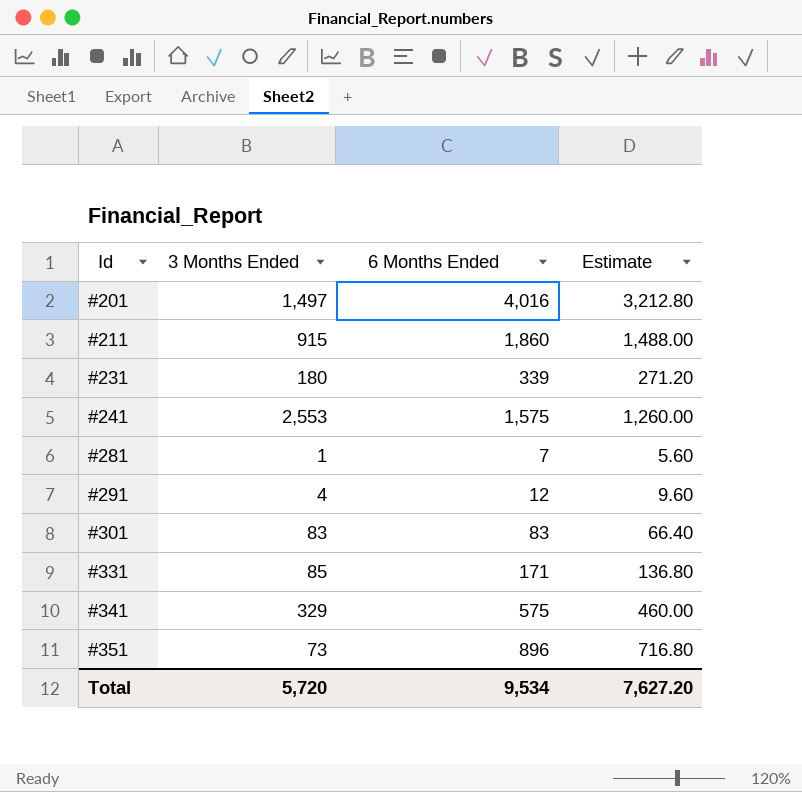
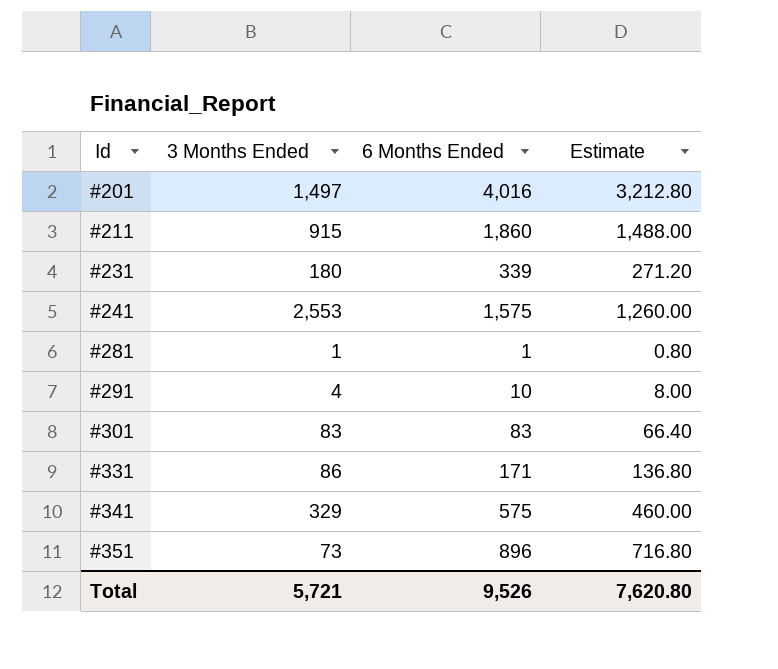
#281 | 6 Months Ended: 7 -> 1
#281 | Estimate: 5.60 -> 0.80
#291 | 6 Months Ended: 12 -> 10
#291 | Estimate: 9.60 -> 8.00
#331 | 3 Months Ended: 85 -> 86
Total | 3 Months Ended: 5,720 -> 5,721
Total | 6 Months Ended: 9,534 -> 9,526
Total | Estimate: 7,627.20 -> 7,620.80

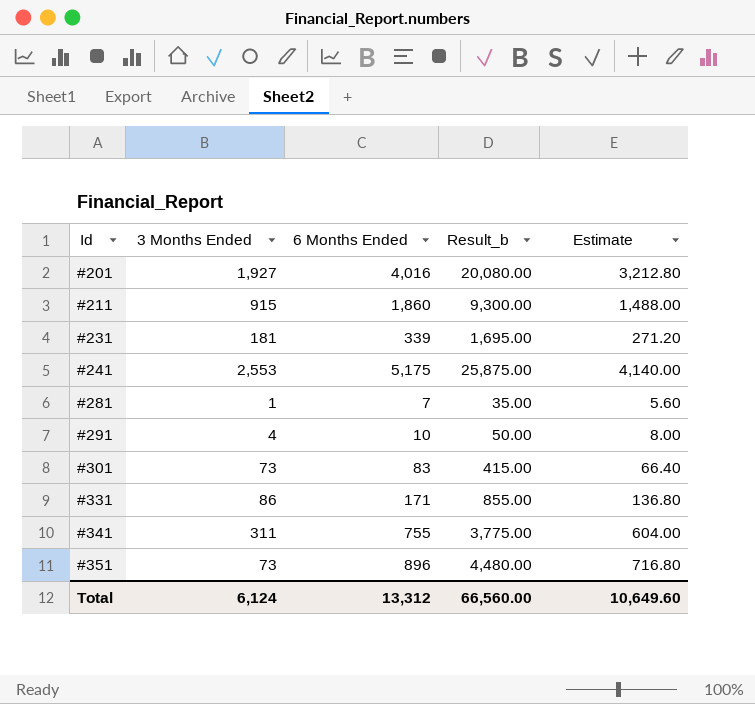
column Result_b | formula: none -> [6 Months Ended] * 5
#201 | 3 Months Ended: 1,497 -> 1,927
#231 | 3 Months Ended: 180 -> 181
#241 | 6 Months Ended: 1,575 -> 5,175
#241 | Estimate: 1,260.00 -> 4,140.00
#281 | 6 Months Ended: 1 -> 7
#281 | Estimate: 0.80 -> 5.60
#301 | 3 Months Ended: 83 -> 73
#341 | 3 Months Ended: 329 -> 311
#341 | 6 Months Ended: 575 -> 755
#341 | Estimate: 460.00 -> 604.00
Total | 3 Months Ended: 5,721 -> 6,124
Total | 6 Months Ended: 9,526 -> 13,312
Total | Estimate: 7,620.80 -> 10,649.60

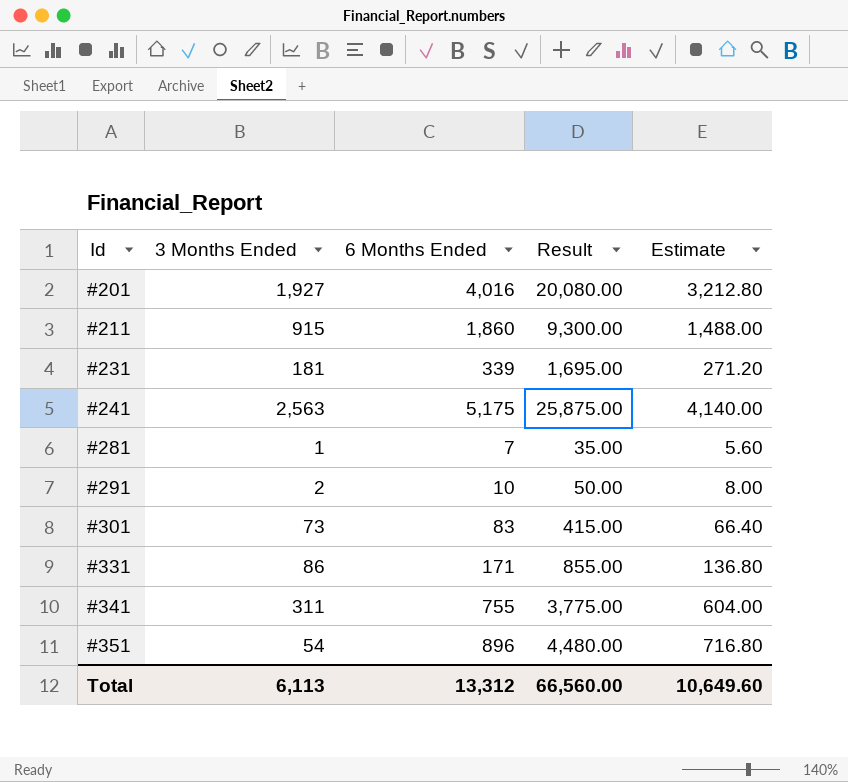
column name: Result_b -> Result
#241 | 3 Months Ended: 2,553 -> 2,563
#291 | 3 Months Ended: 4 -> 2
#351 | 3 Months Ended: 73 -> 54
Total | 3 Months Ended: 6,124 -> 6,113

